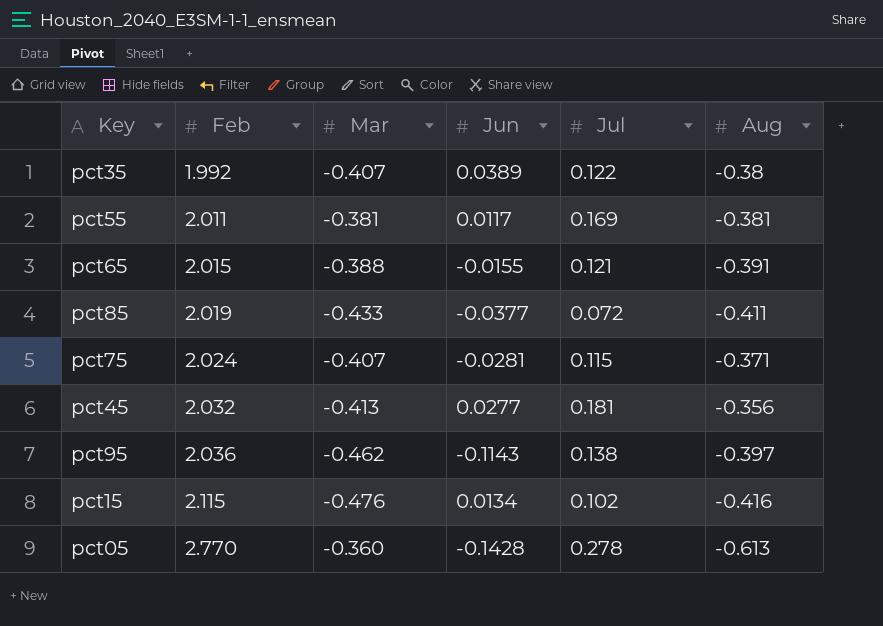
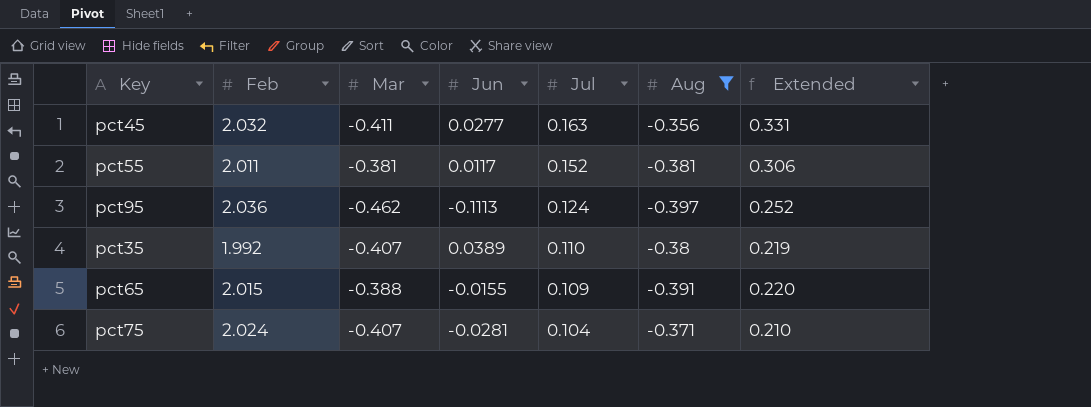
filter: none -> Aug >= -0.397
row order: Feb ascending -> Jul descending
column Extended | formula: none -> [Feb] * [Jul]
pct45 | Mar: -0.413 -> -0.411
pct45 | Jul: 0.181 -> 0.163
pct55 | Jul: 0.169 -> 0.152
pct95 | Jun: -0.1143 -> -0.1113
pct95 | Jul: 0.138 -> 0.124
pct35 | Jul: 0.122 -> 0.110
pct65 | Jul: 0.121 -> 0.109
pct75 | Jul: 0.115 -> 0.104

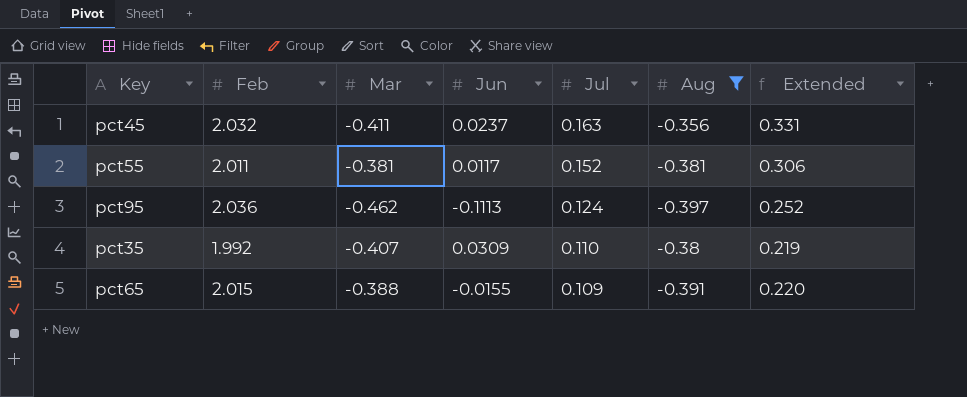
row pct75: 2.024 | -0.407 | -0.0281 | 0.104 | -0.371 | 0.210 -> none
pct45 | Jun: 0.0277 -> 0.0237
pct35 | Jun: 0.0389 -> 0.0309

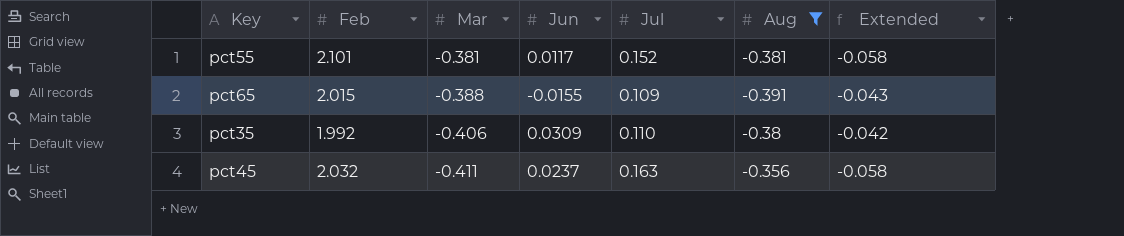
row order: Jul descending -> Mar descending
column Extended | formula: [Feb] * [Jul] -> [Jul] * [Aug]
row pct95: 2.036 | -0.462 | -0.1113 | 0.124 | -0.397 | 0.252 -> none
pct55 | Feb: 2.011 -> 2.101
pct35 | Mar: -0.407 -> -0.406

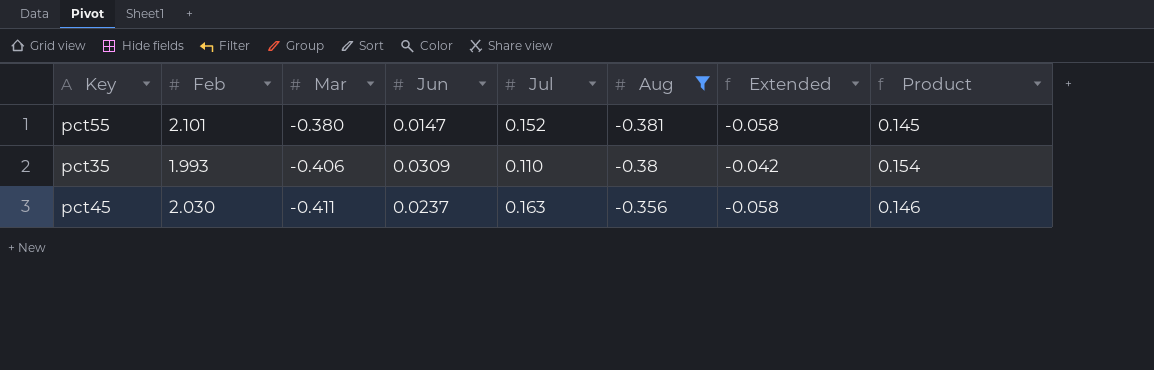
column Product | formula: none -> [Mar] * [Aug]
row pct65: 2.015 | -0.388 | -0.0155 | 0.109 | -0.391 | -0.043 -> none
pct55 | Mar: -0.381 -> -0.380
pct55 | Jun: 0.0117 -> 0.0147
pct35 | Feb: 1.992 -> 1.993
pct45 | Feb: 2.032 -> 2.030

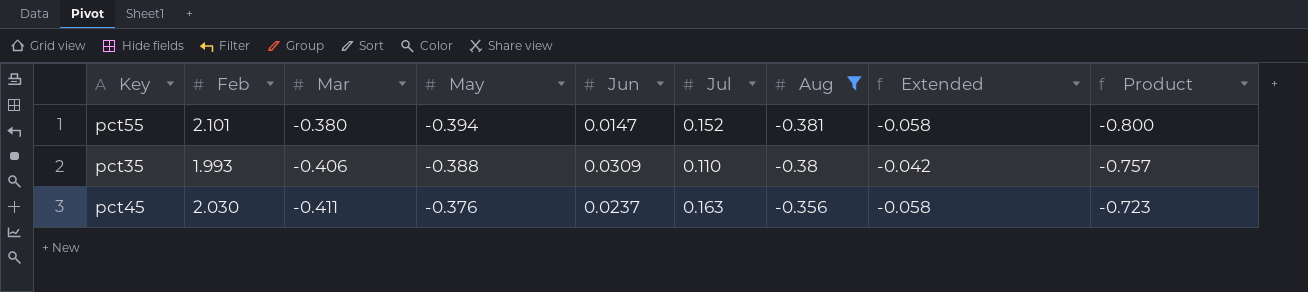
column May | position: none -> 4
column Product | formula: [Mar] * [Aug] -> [Feb] * [Aug]

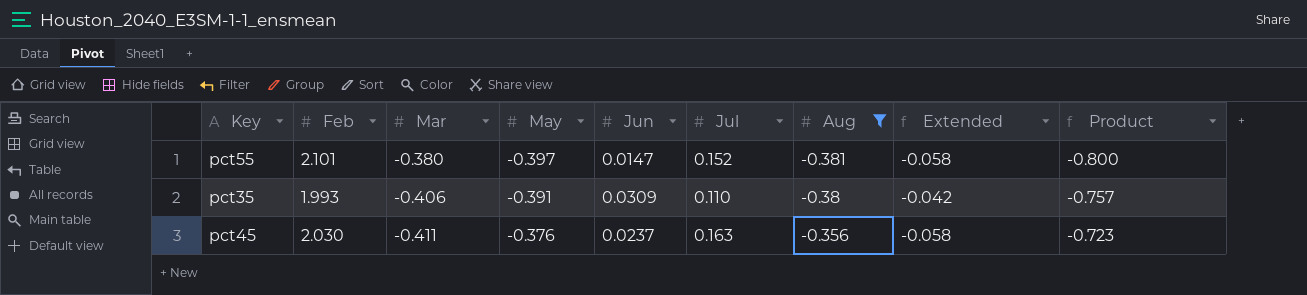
pct55 | May: -0.394 -> -0.397
pct35 | May: -0.388 -> -0.391

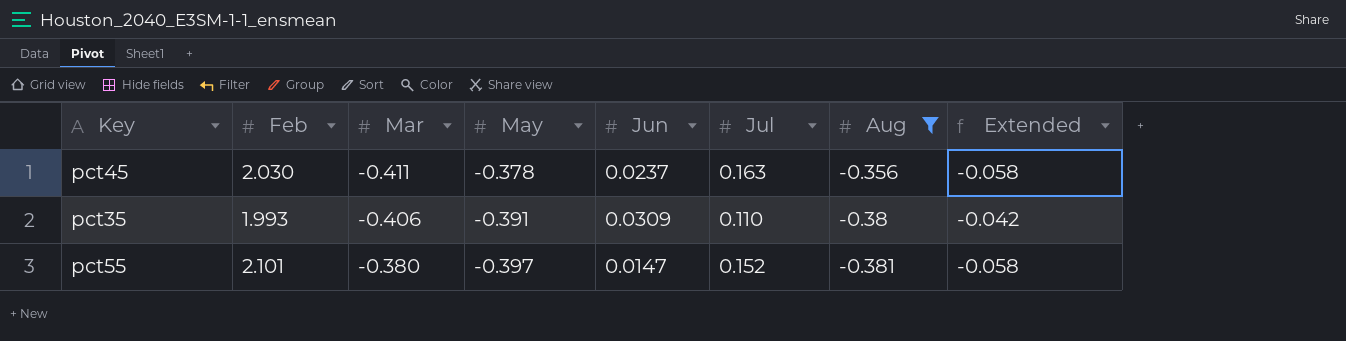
row order: Mar descending -> Mar ascending
column Product | formula: [Feb] * [Aug] -> none
pct45 | May: -0.376 -> -0.378

